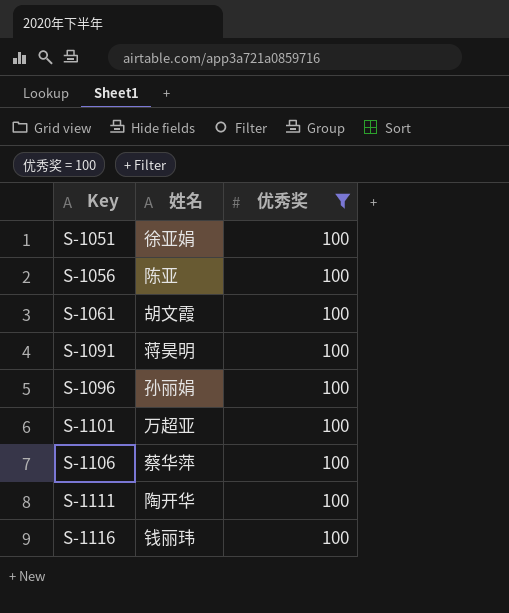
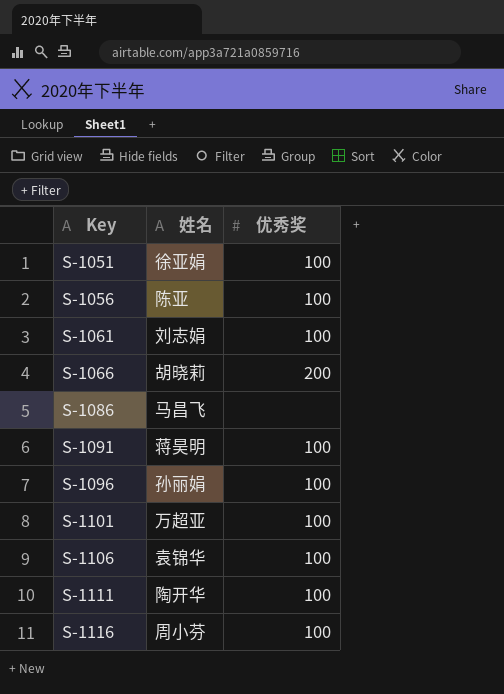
filter: 优秀奖 = 100 -> none
S-1061 | 姓名: 胡文霞 -> 刘志娟
S-1106 | 姓名: 蔡华萍 -> 袁锦华
S-1116 | 姓名: 钱丽玮 -> 周小芬

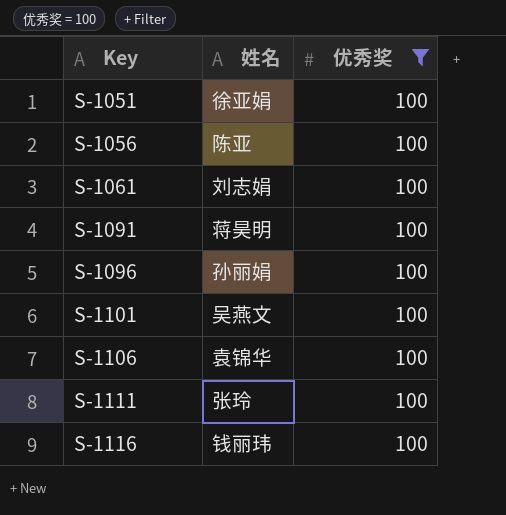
filter: none -> 优秀奖 = 100
S-1101 | 姓名: 万超亚 -> 吴燕文
S-1111 | 姓名: 陶开华 -> 张玲
S-1116 | 姓名: 周小芬 -> 钱丽玮

